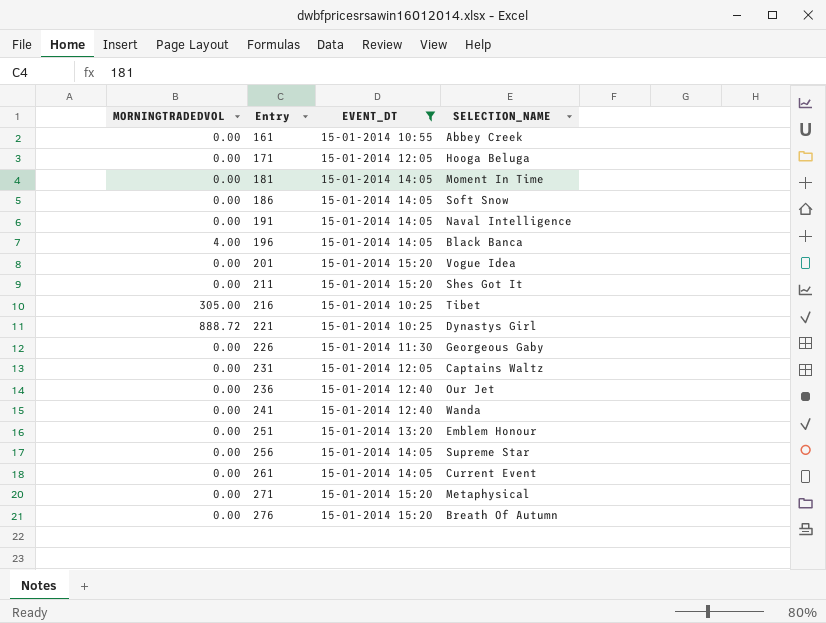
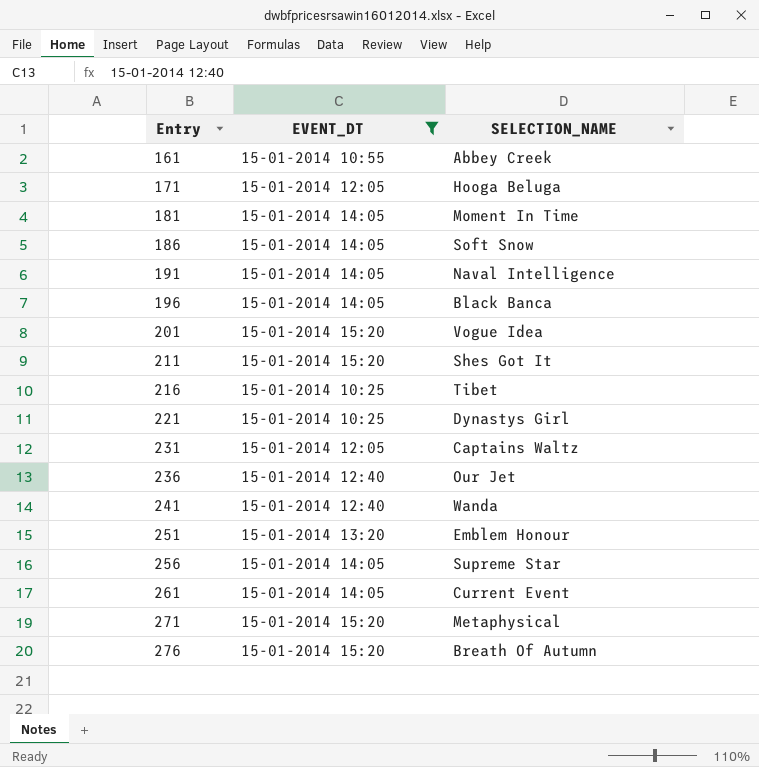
column MORNINGTRADEDVOL | position: 1 -> none
row 226: 0.00 | 15-01-2014 11:30 | Georgeous Gaby -> none

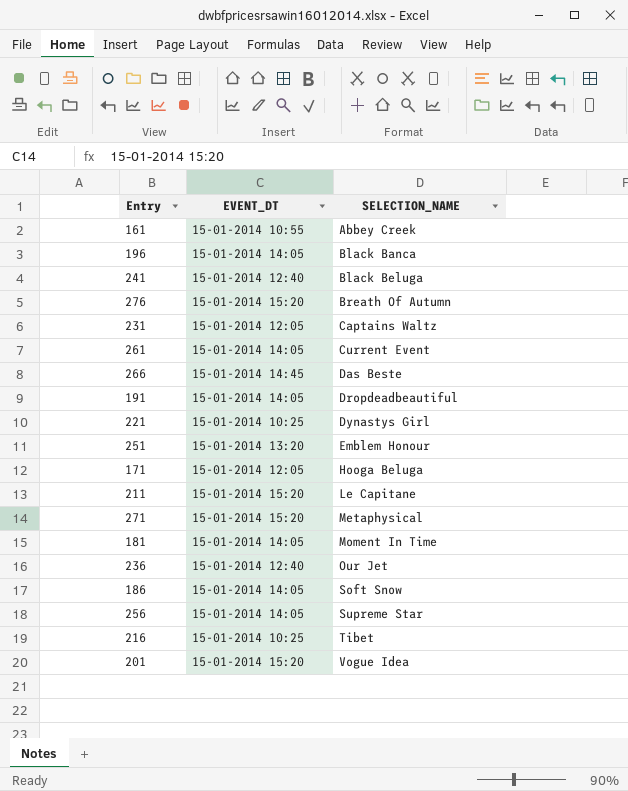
filter: EVENT_DT != 15-01-2014 14:45 -> none
row order: Entry ascending -> SELECTION_NAME ascending
241 | SELECTION_NAME: Wanda -> Black Beluga
191 | SELECTION_NAME: Naval Intelligence -> Dropdeadbeautiful
211 | SELECTION_NAME: Shes Got It -> Le Capitane

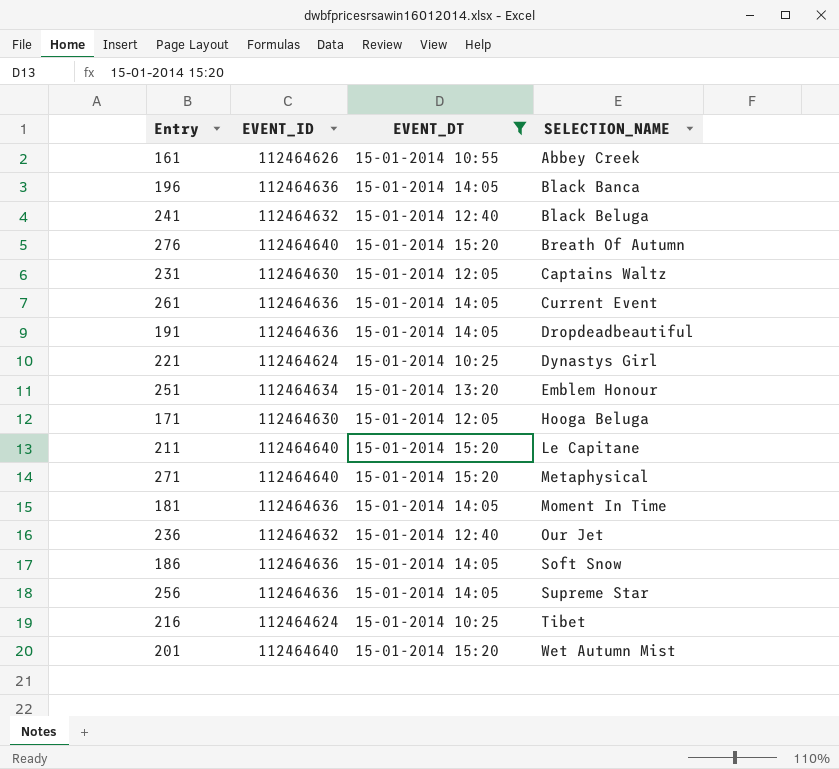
filter: none -> EVENT_DT != 15-01-2014 14:45
column EVENT_ID | position: none -> 2
201 | SELECTION_NAME: Vogue Idea -> Wet Autumn Mist

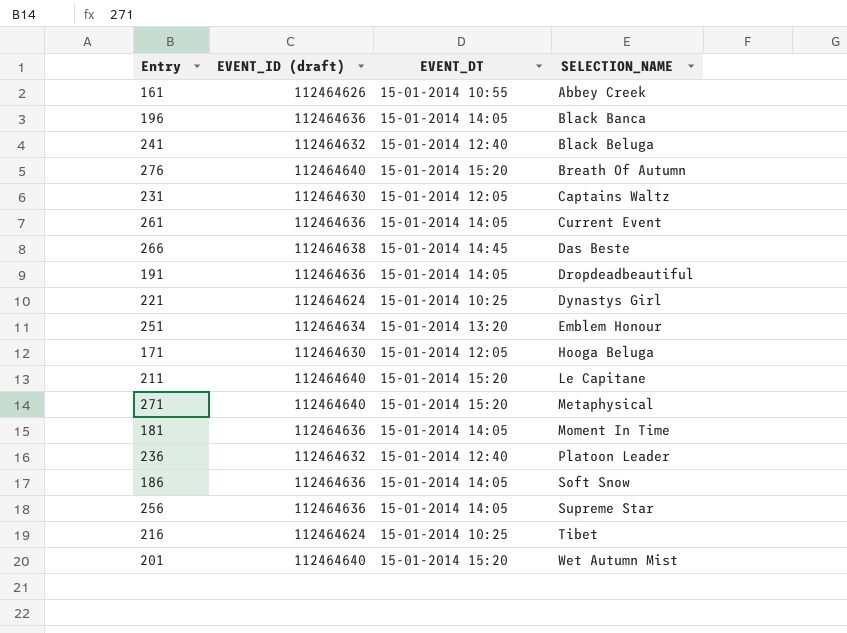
filter: EVENT_DT != 15-01-2014 14:45 -> none
column name: EVENT_ID -> EVENT_ID (draft)
236 | SELECTION_NAME: Our Jet -> Platoon Leader

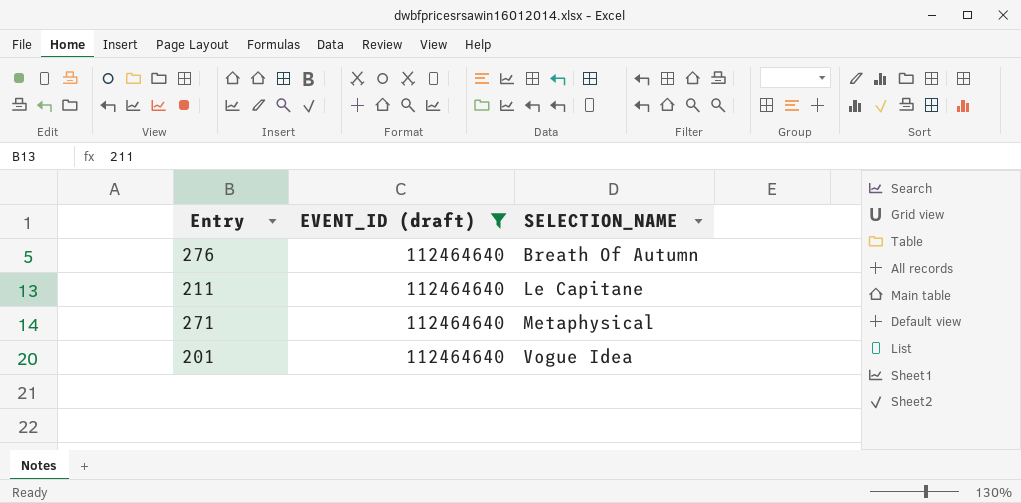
filter: none -> EVENT_ID (draft) = 112464640
column EVENT_DT | position: 3 -> none
201 | SELECTION_NAME: Wet Autumn Mist -> Vogue Idea

